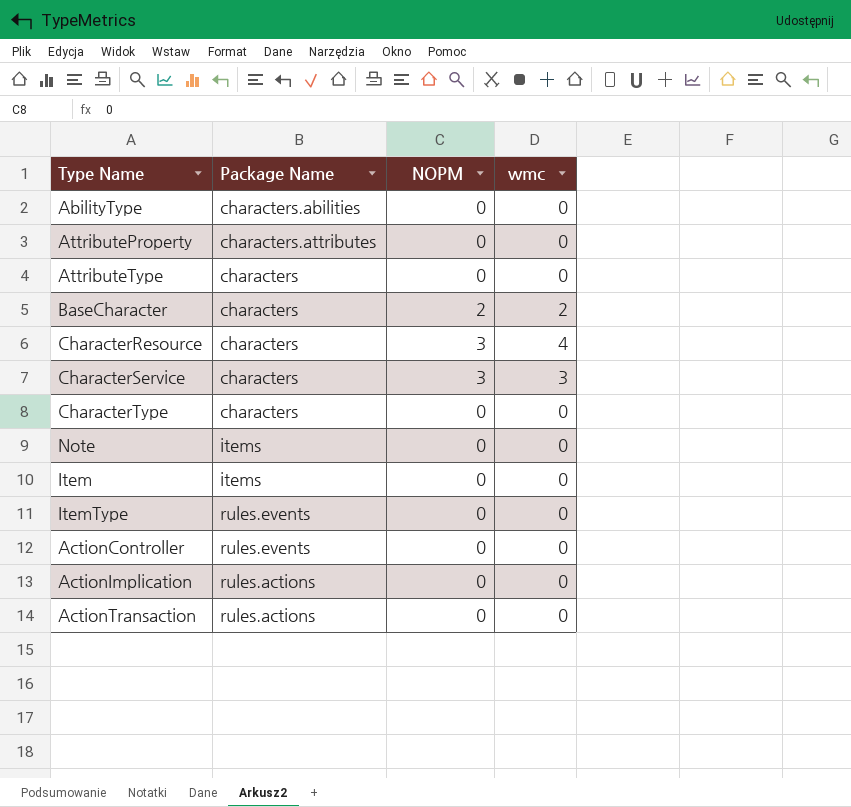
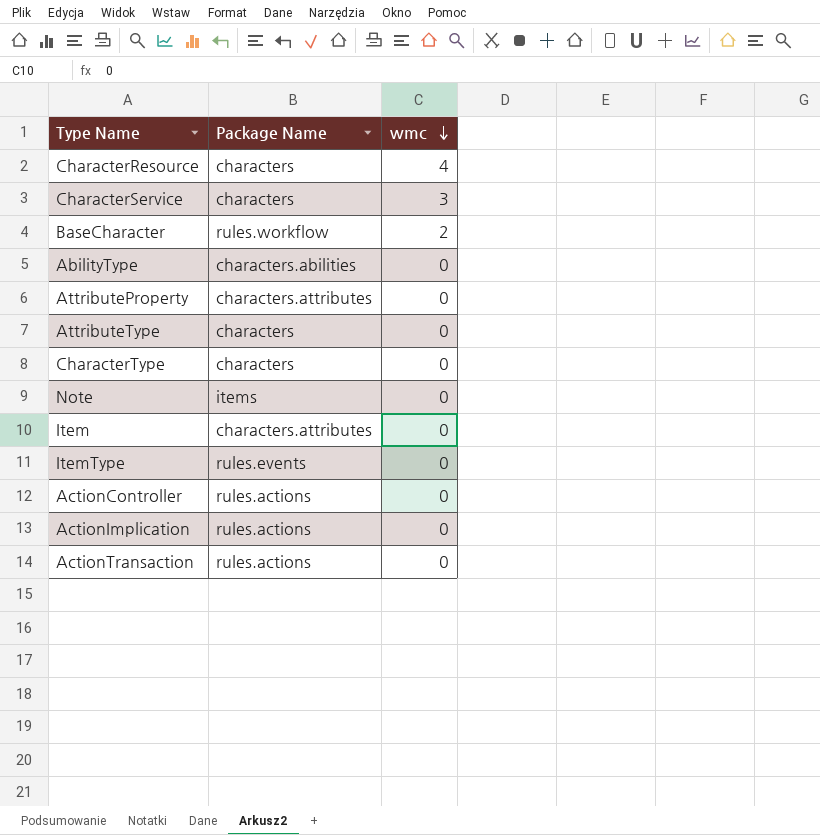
row order: none -> wmc descending
column NOPM | position: 3 -> none
BaseCharacter | Package Name: characters -> rules.workflow
Item | Package Name: items -> characters.attributes
ActionController | Package Name: rules.events -> rules.actions

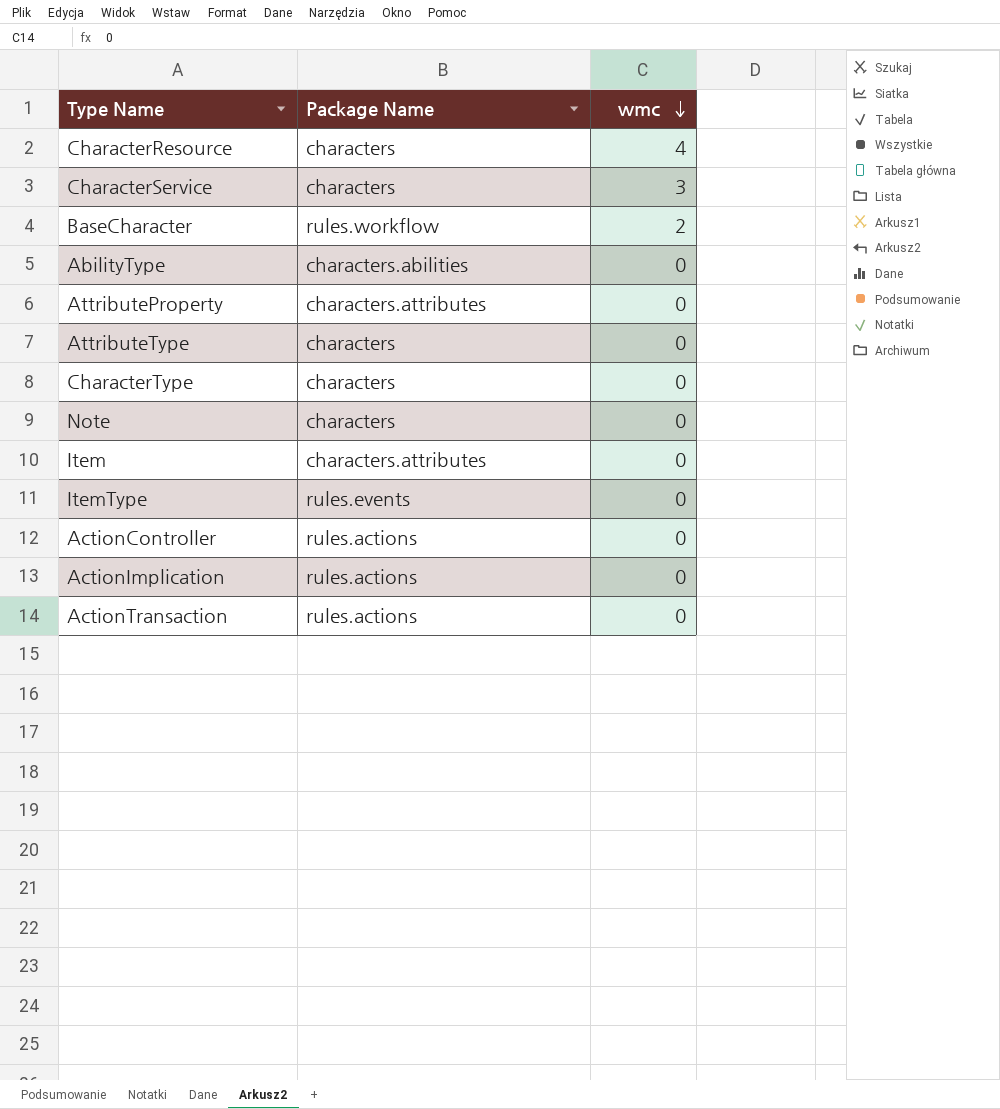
Note | Package Name: items -> characters

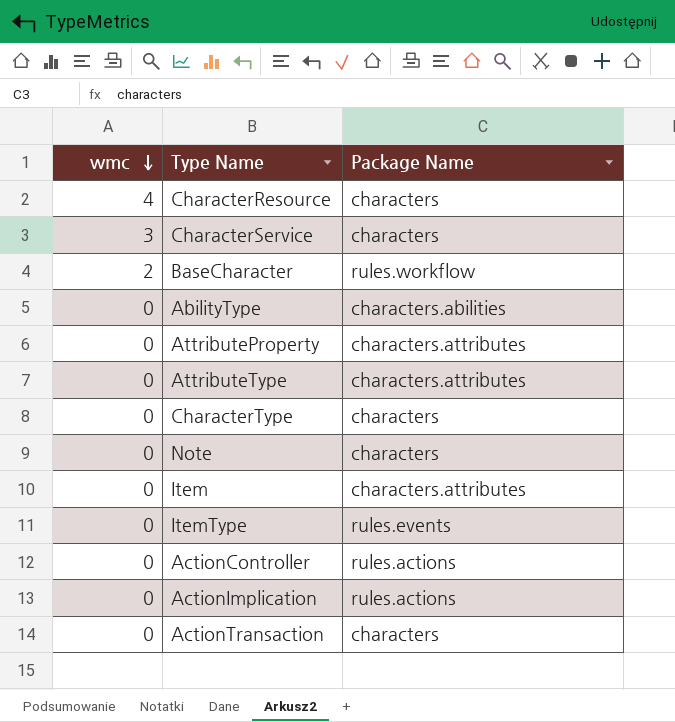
column wmc | position: 3 -> 1
AttributeType | Package Name: characters -> characters.attributes
ActionTransaction | Package Name: rules.actions -> characters

